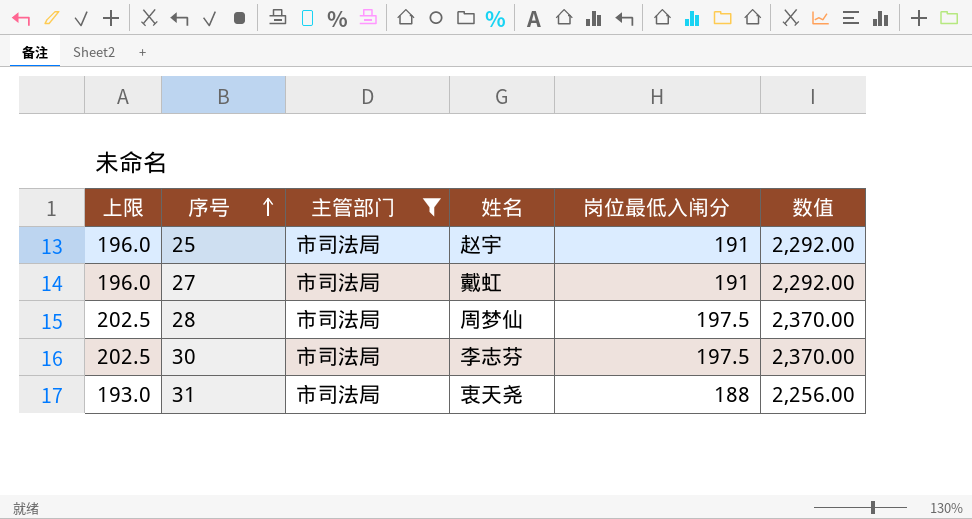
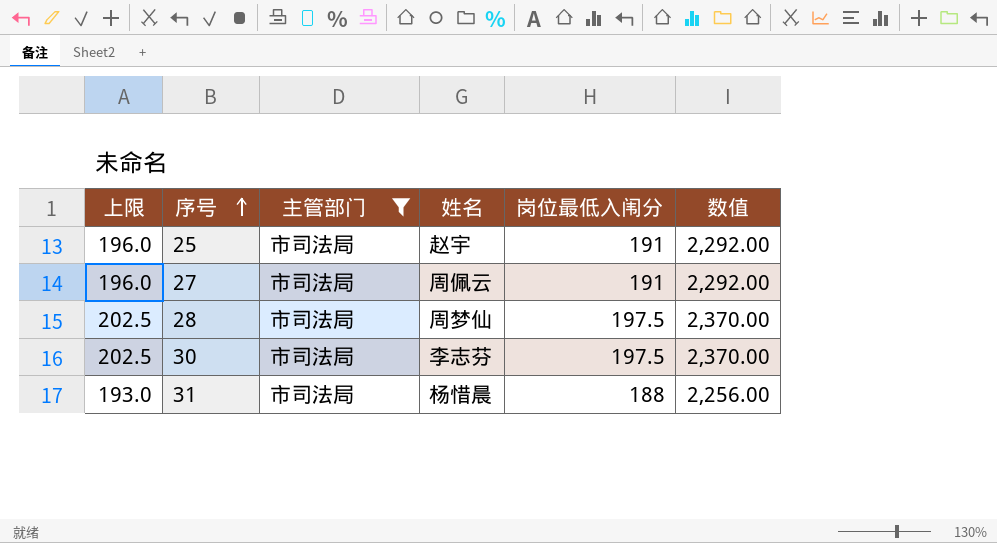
27 | 姓名: 戴虹 -> 周佩云
31 | 姓名: 衷天尧 -> 杨惜晨

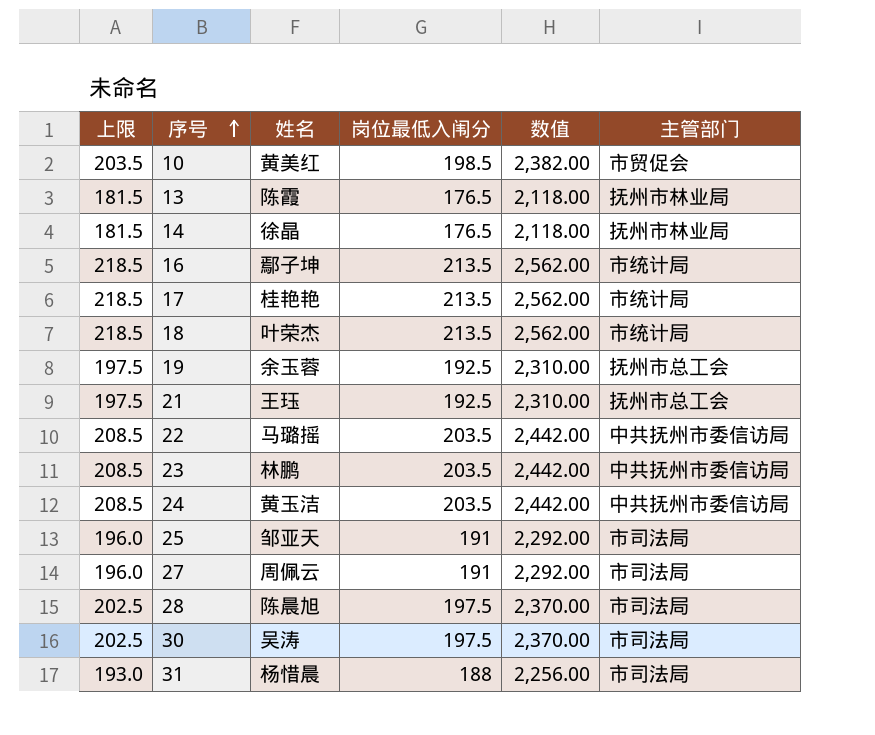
filter: 主管部门 = 市司法局 -> none
column 主管部门 | position: 3 -> 6
25 | 姓名: 赵宇 -> 邹亚天
28 | 姓名: 周梦仙 -> 陈晨旭
30 | 姓名: 李志芬 -> 吴涛

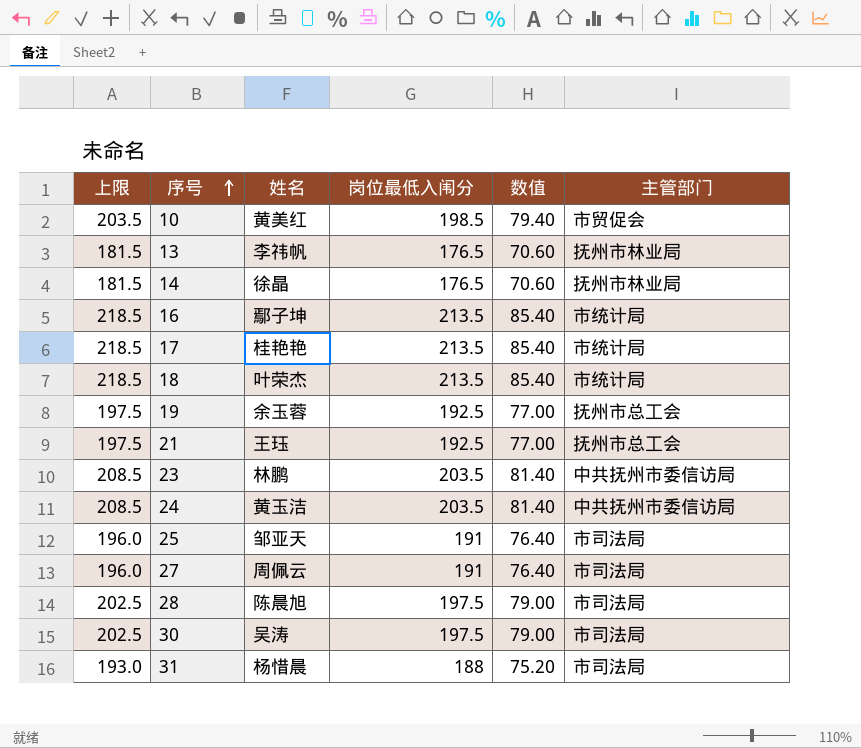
column 数值 | formula: [岗位最低入闱分] * 12 -> [岗位最低入闱分] * 0.4
row 22: 208.5 | 马璐摇 | 203.5 | 2,442.00 | 中共抚州市委信访局 -> none
13 | 姓名: 陈霞 -> 李祎帆

